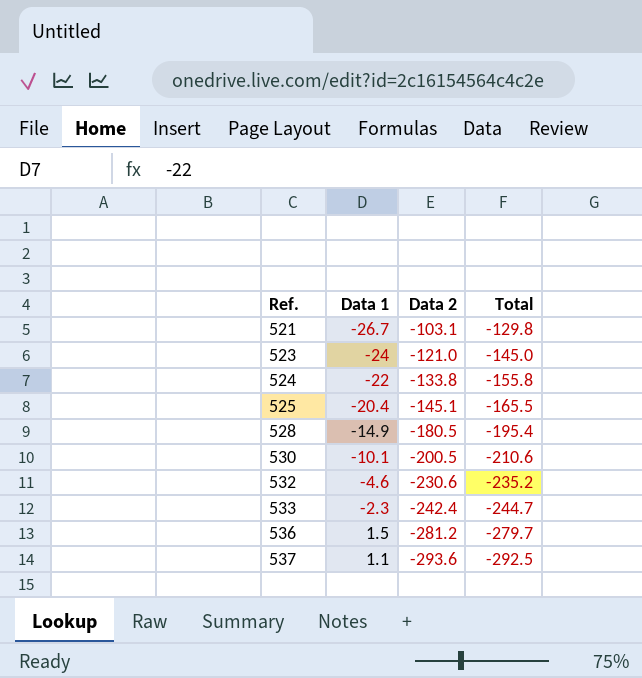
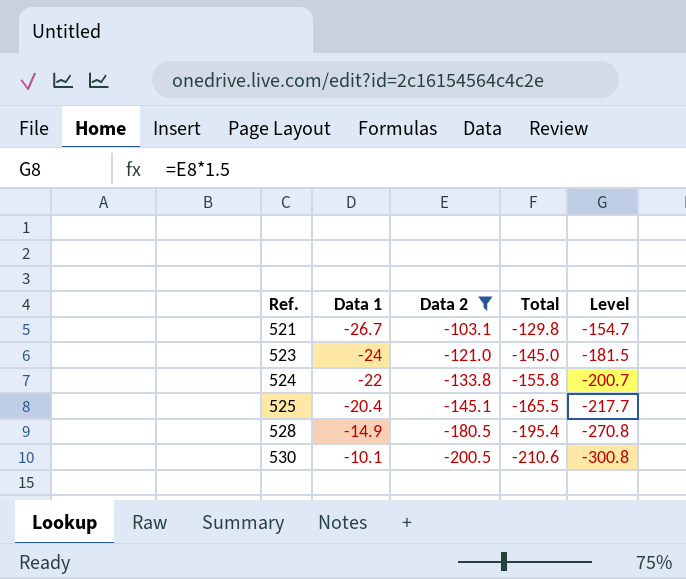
filter: none -> Data 2 >= -200.5
column Level | formula: none -> [Data 2] * 1.5

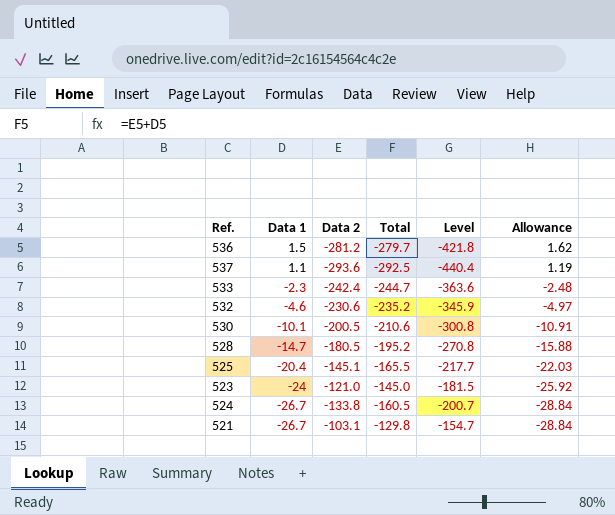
filter: Data 2 >= -200.5 -> none
row order: Ref. ascending -> Data 1 descending
column Allowance | formula: none -> [Data 1] * 1.08
528 | Data 1: -14.9 -> -14.7
528 | Total: -195.4 -> -195.2
524 | Data 1: -22 -> -26.7
524 | Total: -155.8 -> -160.5

